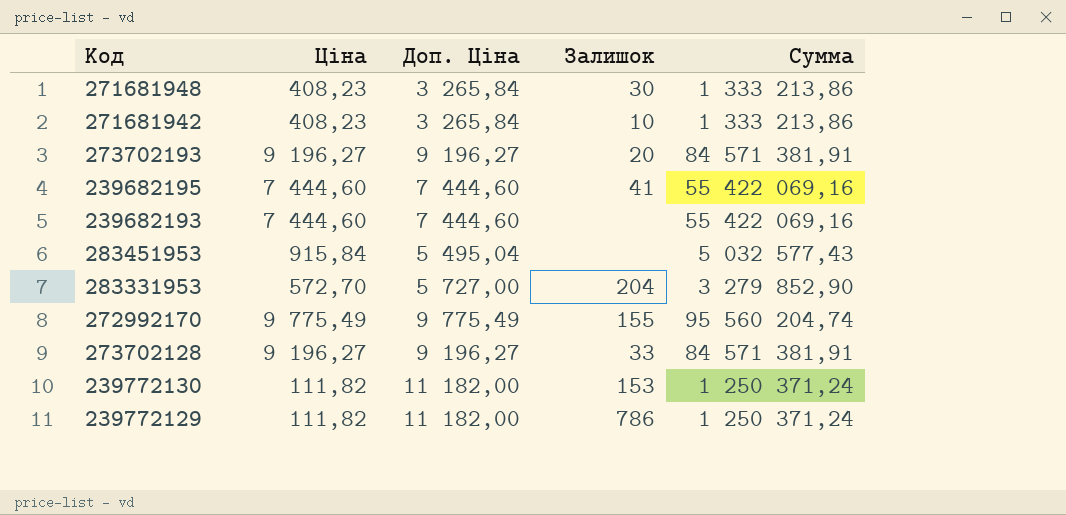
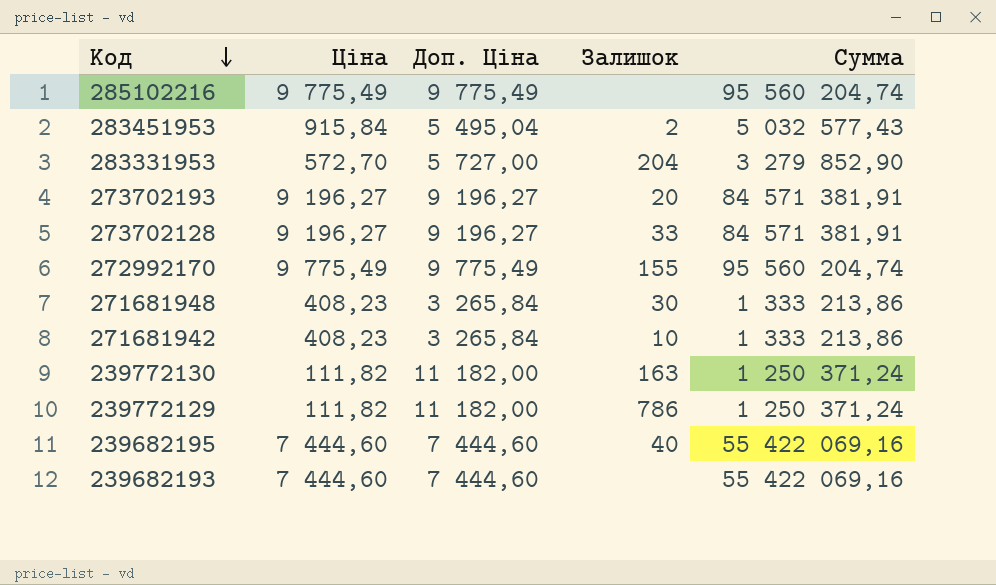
row order: none -> Код descending
row 285102216: none -> 9 775,49 | 9 775,49 | none | 95 560 204,74
283451953 | Залишок: none -> 2
239772130 | Залишок: 153 -> 163
239682195 | Залишок: 41 -> 40

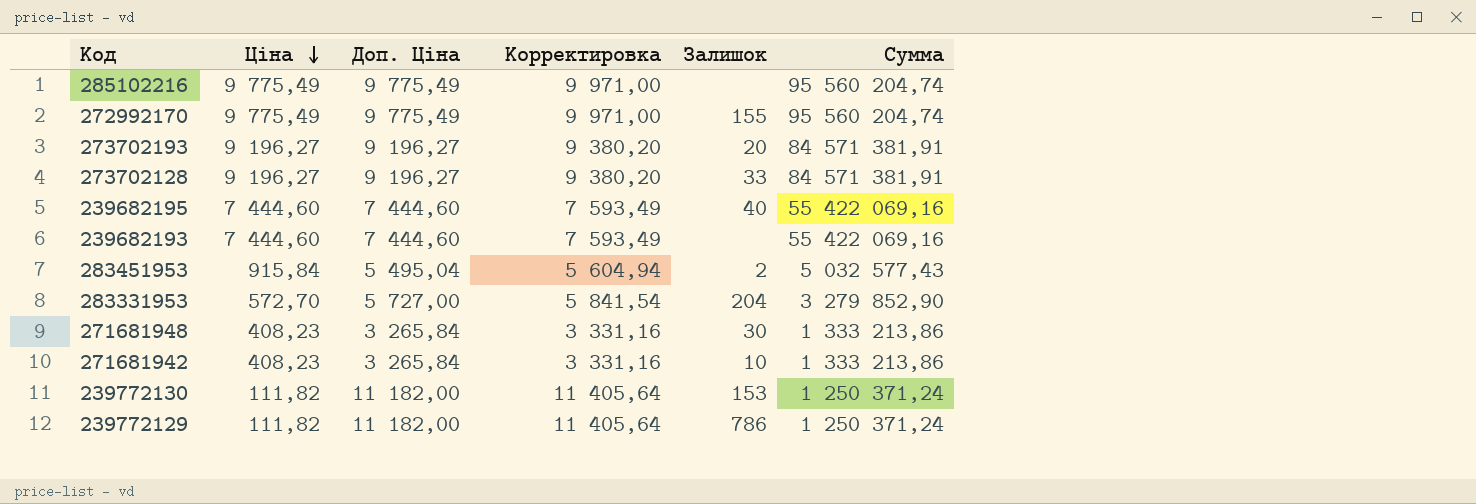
row order: Код descending -> Ціна descending
column Корректировка | formula: none -> [Доп. Ціна] * 1,02
239772130 | Залишок: 163 -> 153

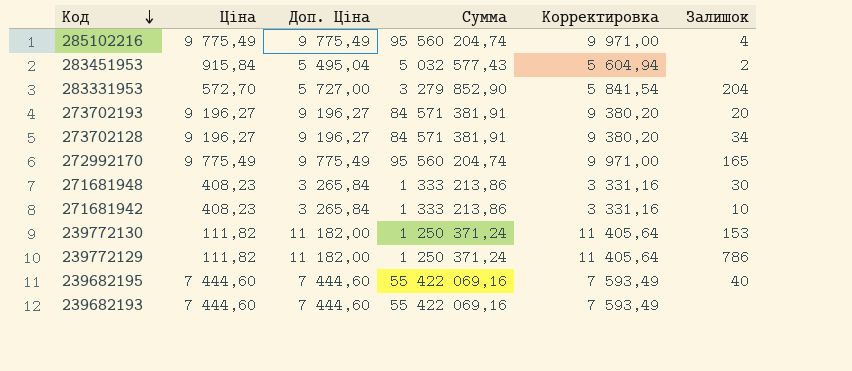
row order: Ціна descending -> Код descending
column Сумма | position: 6 -> 4
285102216 | Залишок: none -> 4
273702128 | Залишок: 33 -> 34
272992170 | Залишок: 155 -> 165

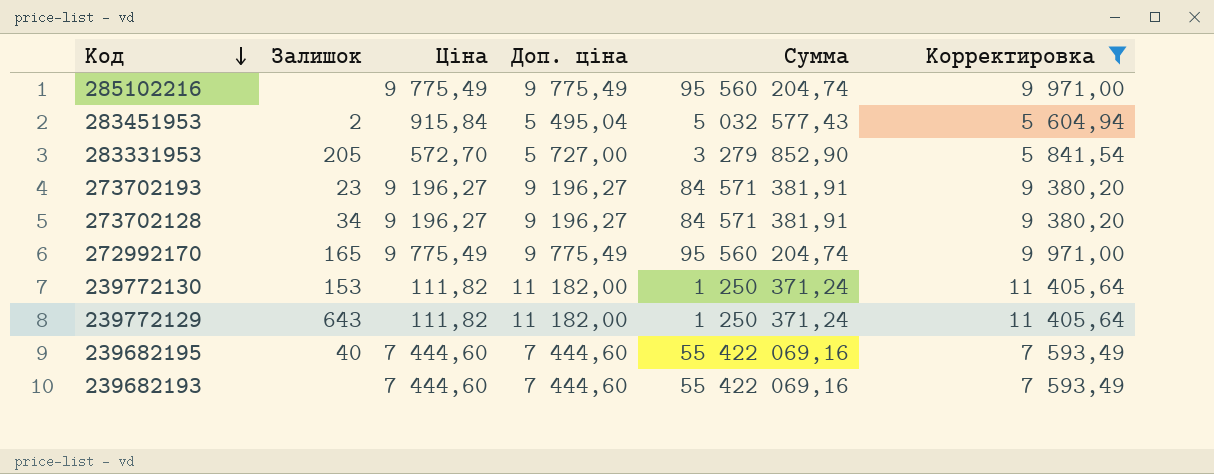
filter: none -> Корректировка != 3 331,16
column Залишок | position: 6 -> 2
column name: Доп. Ціна -> Доп. ціна
285102216 | Залишок: 4 -> none
283331953 | Залишок: 204 -> 205
273702193 | Залишок: 20 -> 23
239772129 | Залишок: 786 -> 643

